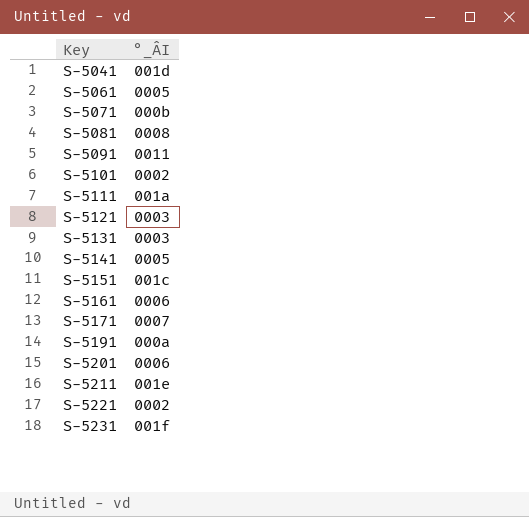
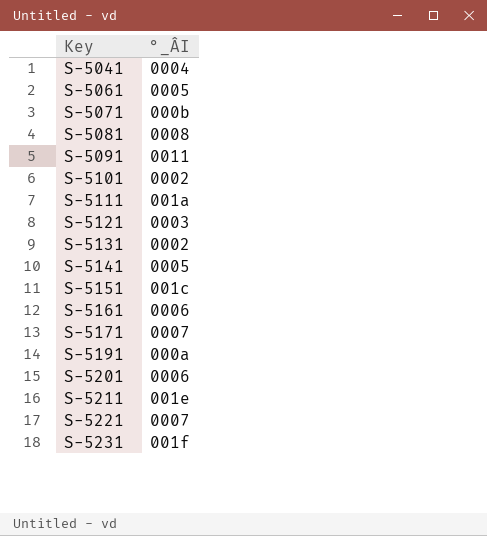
S-5041 | °_ÂI: 001d -> 0004
S-5131 | °_ÂI: 0003 -> 0002
S-5221 | °_ÂI: 0002 -> 0007

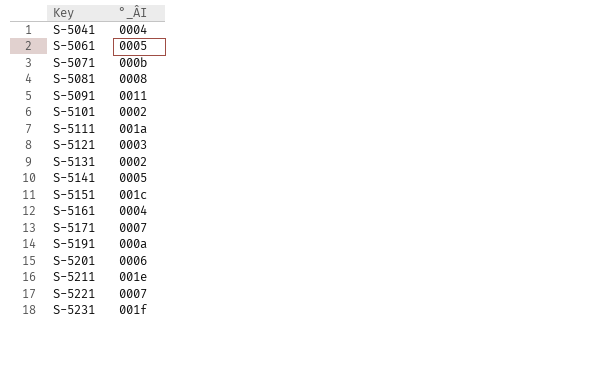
S-5161 | °_ÂI: 0006 -> 0004

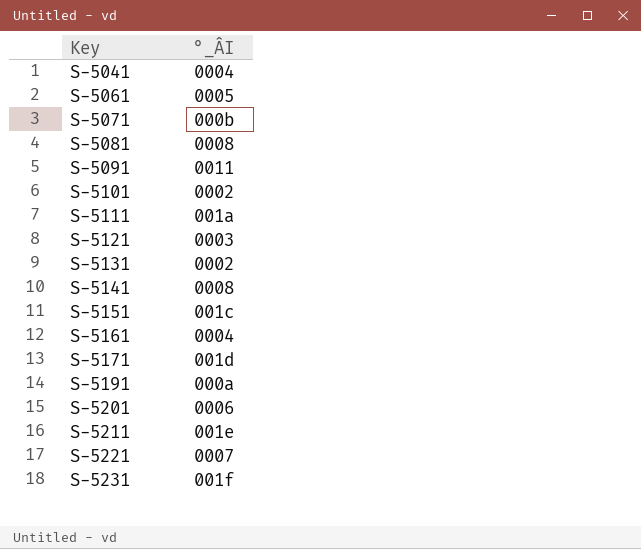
S-5141 | °_ÂI: 0005 -> 0008
S-5171 | °_ÂI: 0007 -> 001d

